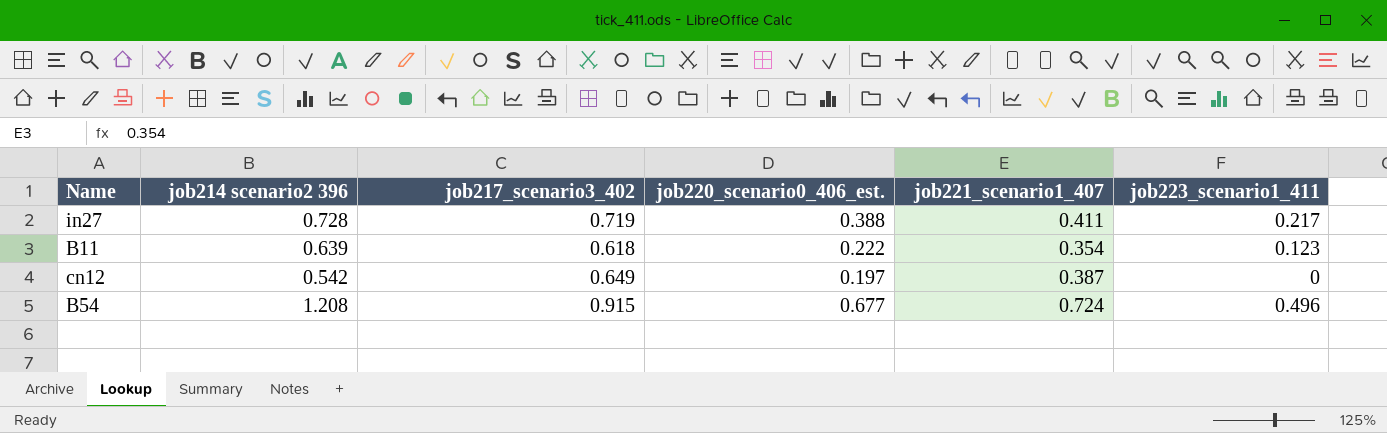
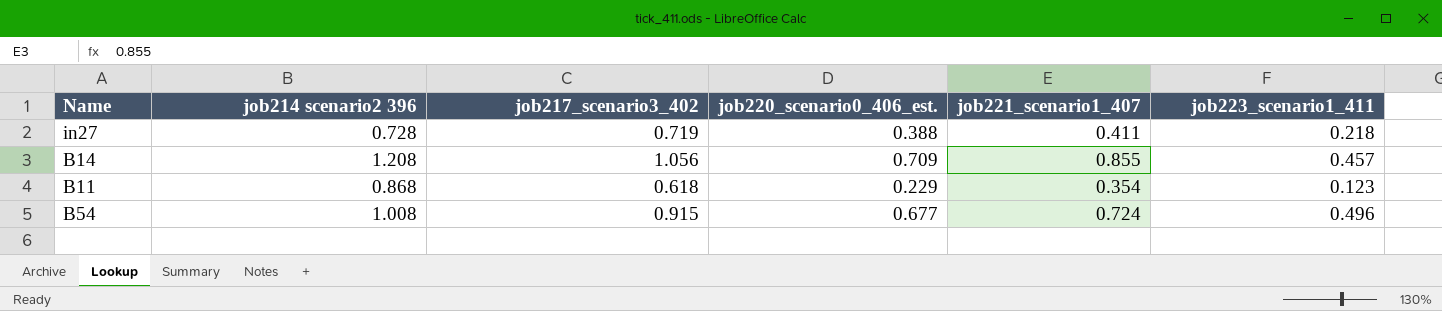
row cn12: 0.542 | 0.649 | 0.197 | 0.387 | 0 -> none
in27 | job223_scenario1_411: 0.217 -> 0.218
row B14: none -> 1.208 | 1.056 | 0.709 | 0.855 | 0.457
B11 | job214 scenario2 396: 0.639 -> 0.868
B11 | job220_scenario0_406_est.: 0.222 -> 0.229
B54 | job214 scenario2 396: 1.208 -> 1.008

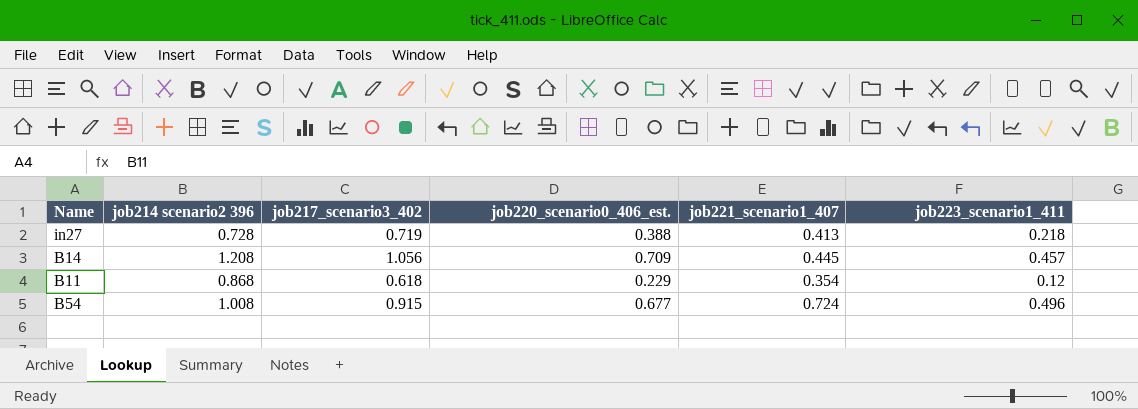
in27 | job221_scenario1_407: 0.411 -> 0.413
B14 | job221_scenario1_407: 0.855 -> 0.445
B11 | job223_scenario1_411: 0.123 -> 0.12

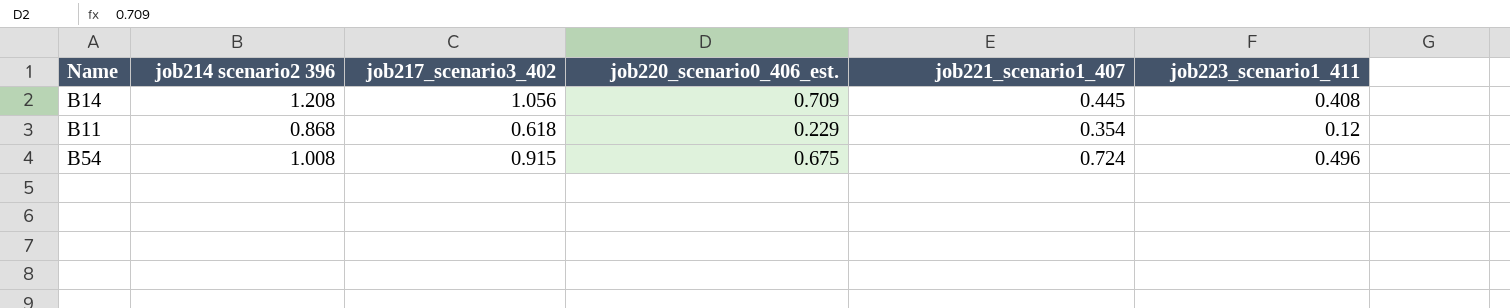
row in27: 0.728 | 0.719 | 0.388 | 0.413 | 0.218 -> none
B14 | job223_scenario1_411: 0.457 -> 0.408
B54 | job220_scenario0_406_est.: 0.677 -> 0.675

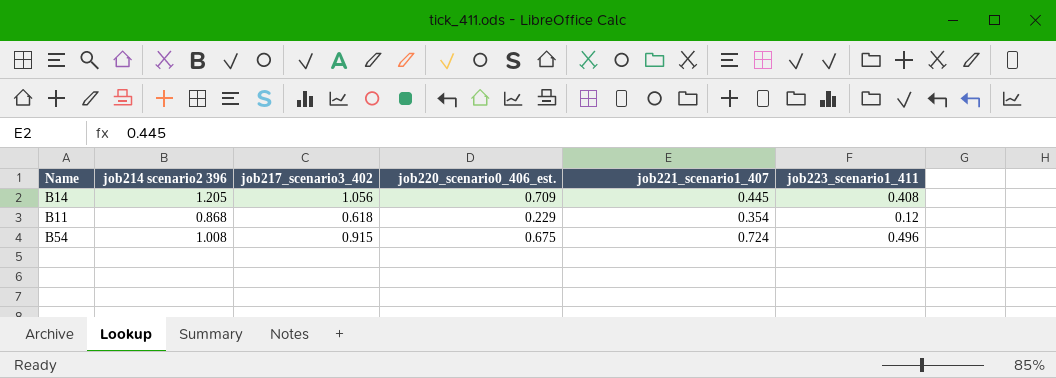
B14 | job214 scenario2 396: 1.208 -> 1.205

